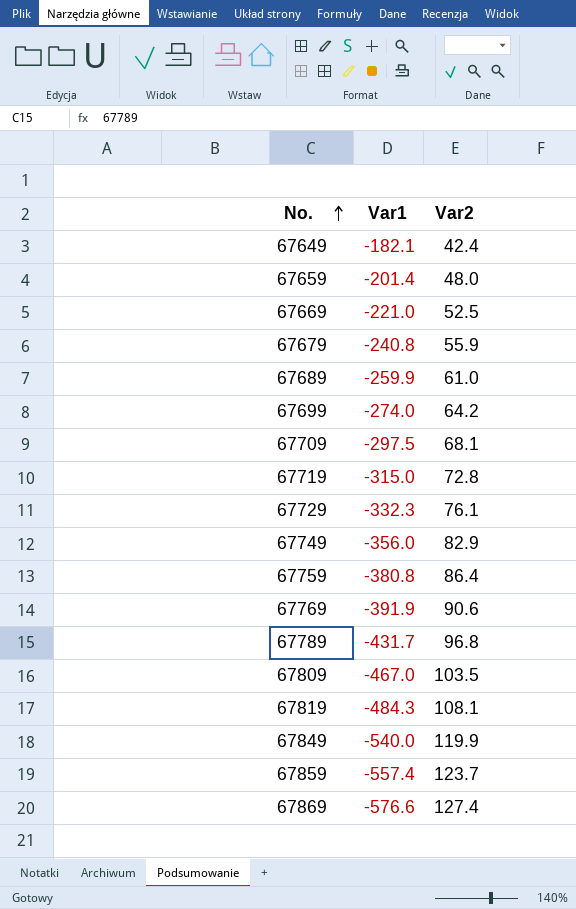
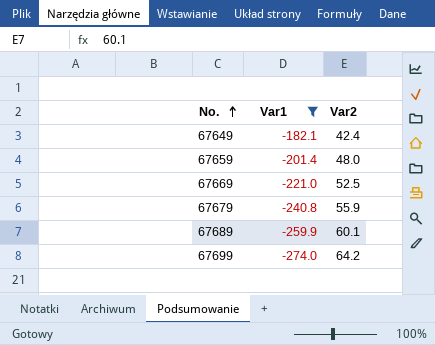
filter: none -> Var1 >= -274.0
67689 | Var2: 61.0 -> 60.1

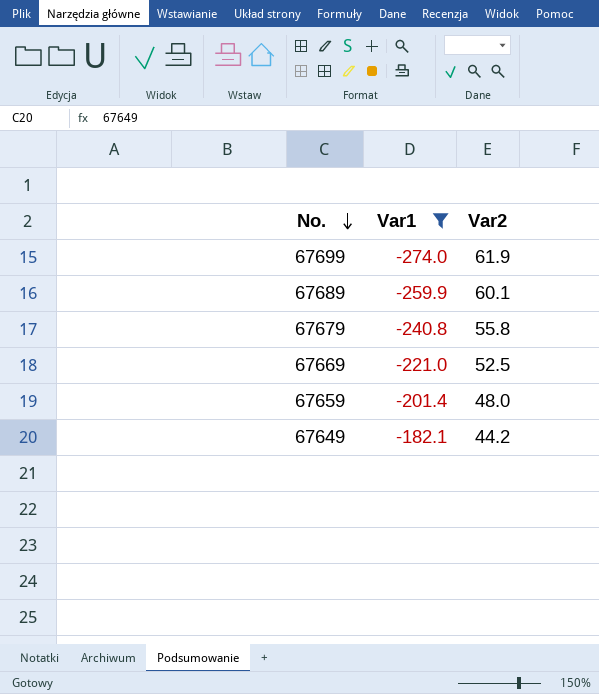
row order: No. ascending -> No. descending
67699 | Var2: 64.2 -> 61.9
67679 | Var2: 55.9 -> 55.8
67649 | Var2: 42.4 -> 44.2

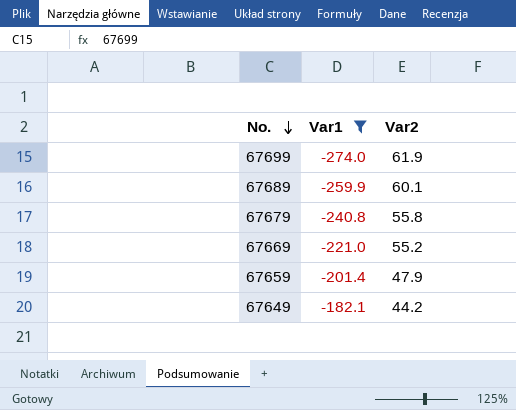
67669 | Var2: 52.5 -> 55.2
67659 | Var2: 48.0 -> 47.9

